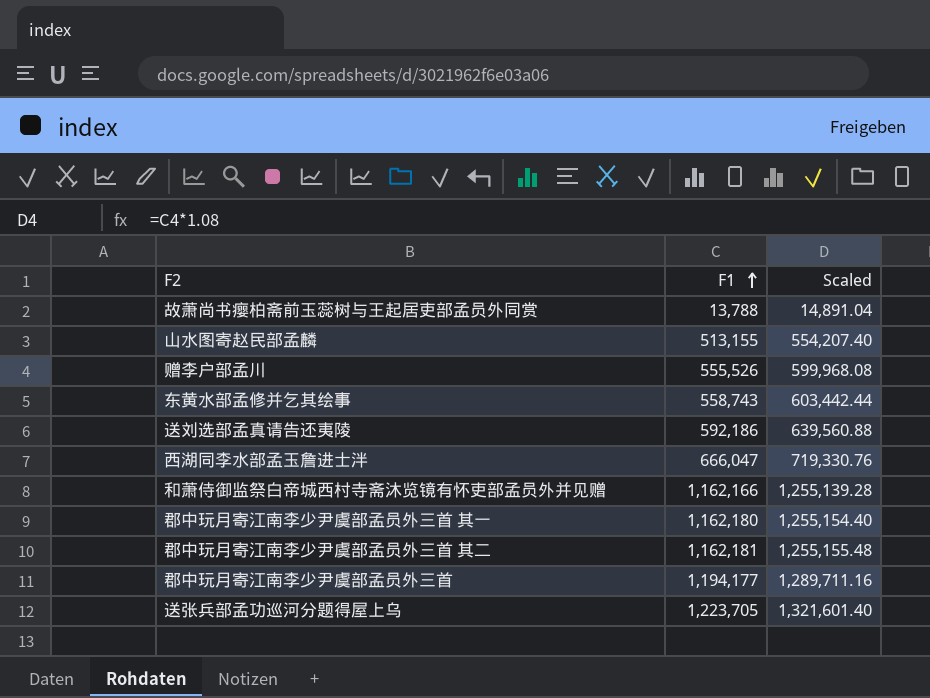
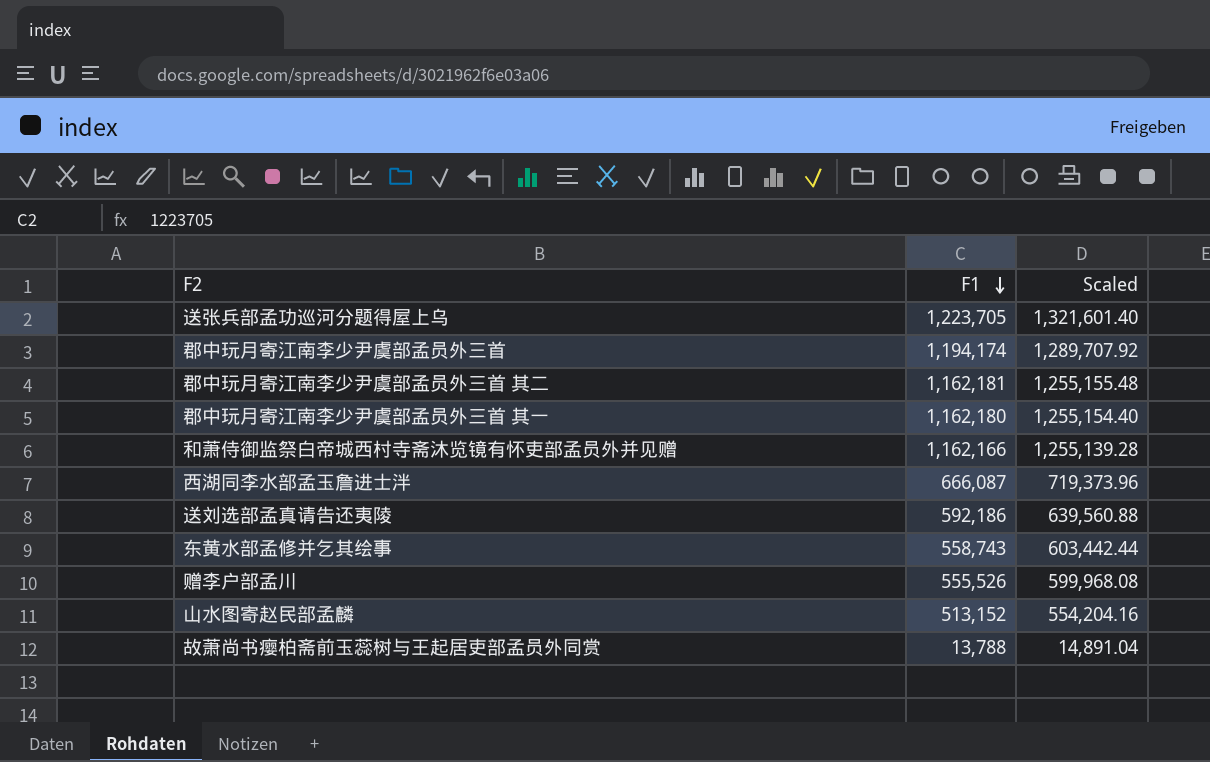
row order: F1 ascending -> F1 descending
郡中玩月寄江南李少尹虞部孟员外三首 | F1: 1,194,177 -> 1,194,174
郡中玩月寄江南李少尹虞部孟员外三首 | Scaled: 1,289,711.16 -> 1,289,707.92
西湖同李水部孟玉詹进士泮 | F1: 666,047 -> 666,087
西湖同李水部孟玉詹进士泮 | Scaled: 719,330.76 -> 719,373.96
山水图寄赵民部孟麟 | F1: 513,155 -> 513,152
山水图寄赵民部孟麟 | Scaled: 554,207.40 -> 554,204.16

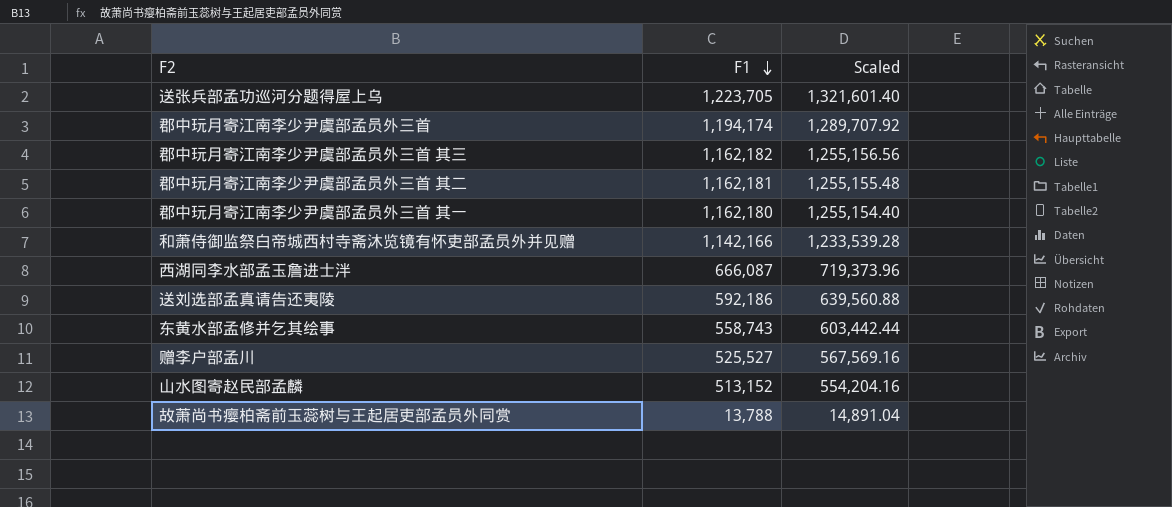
row 郡中玩月寄江南李少尹虞部孟员外三首 其三: none -> 1,162,182 | 1,255,156.56
和萧侍御监祭白帝城西村寺斋沐览镜有怀吏部孟员外并见赠 | F1: 1,162,166 -> 1,142,166
和萧侍御监祭白帝城西村寺斋沐览镜有怀吏部孟员外并见赠 | Scaled: 1,255,139.28 -> 1,233,539.28
赠李户部孟川 | F1: 555,526 -> 525,527
赠李户部孟川 | Scaled: 599,968.08 -> 567,569.16

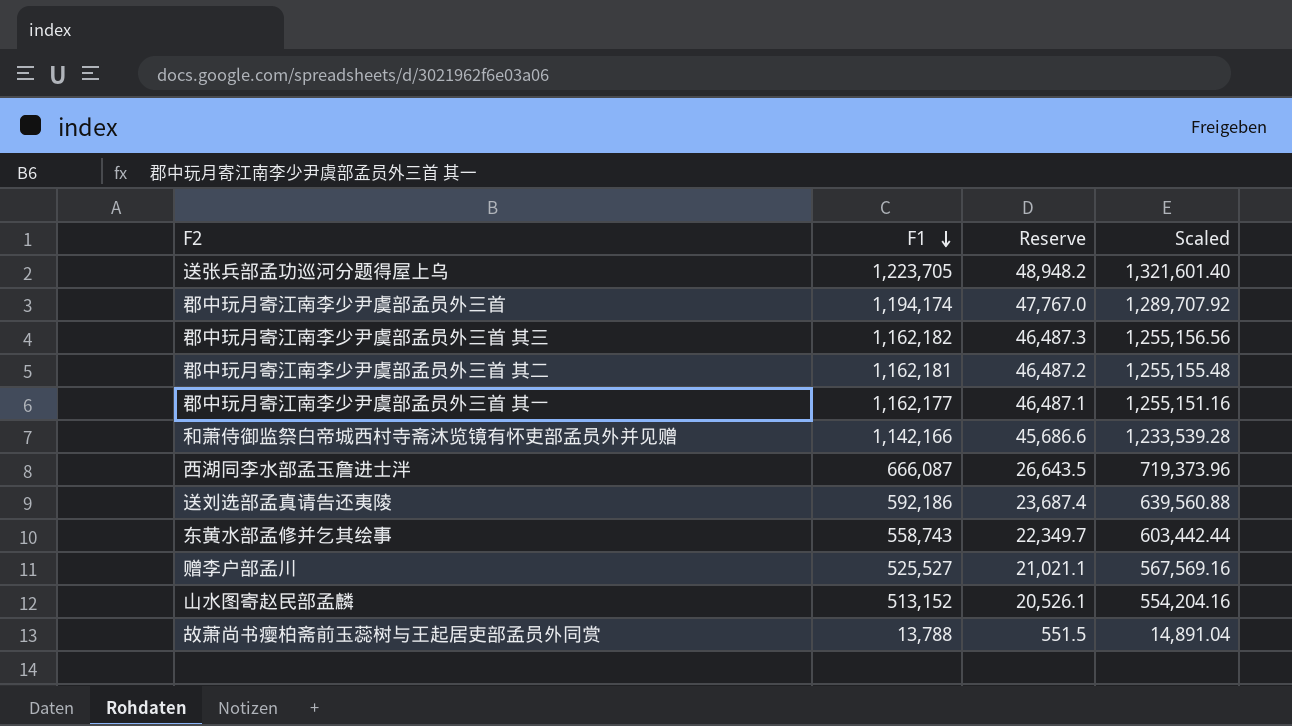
column Reserve | formula: none -> [F1] * 0.04
郡中玩月寄江南李少尹虞部孟员外三首 其一 | F1: 1,162,180 -> 1,162,177
郡中玩月寄江南李少尹虞部孟员外三首 其一 | Scaled: 1,255,154.40 -> 1,255,151.16

